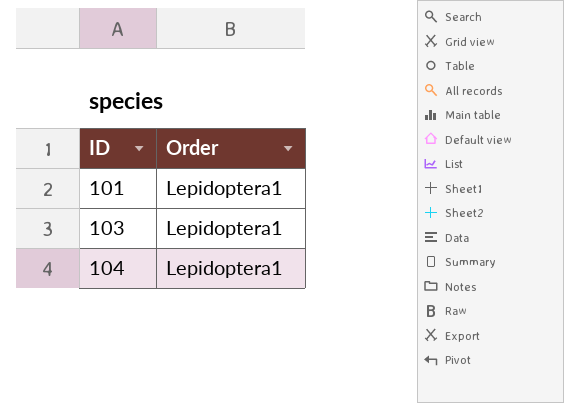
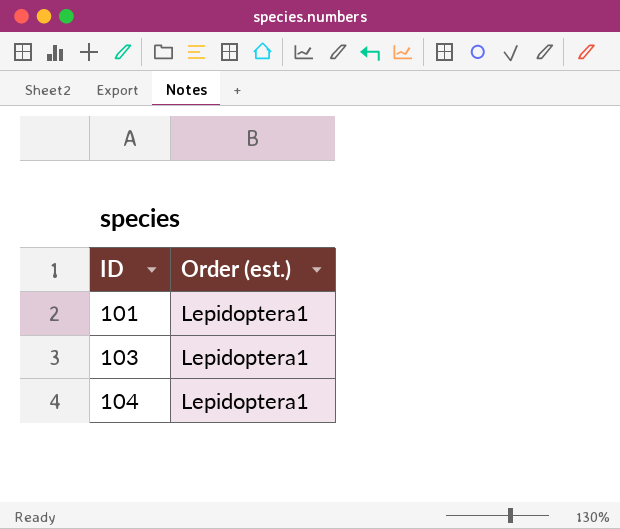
column name: Order -> Order (est.)

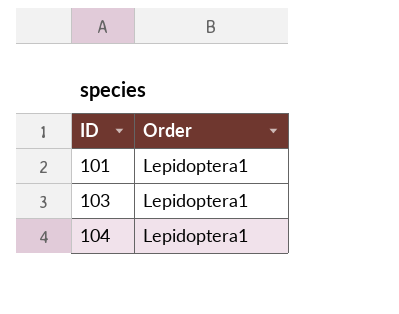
column name: Order (est.) -> Order

